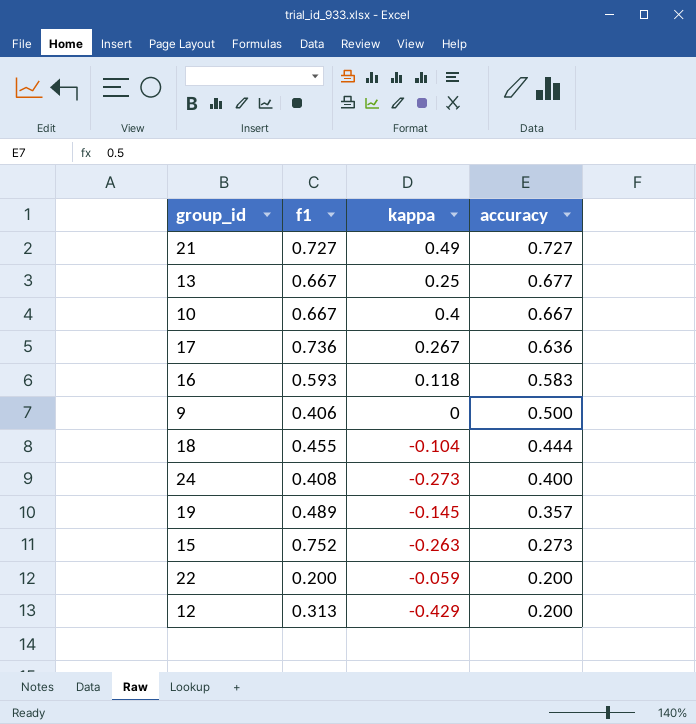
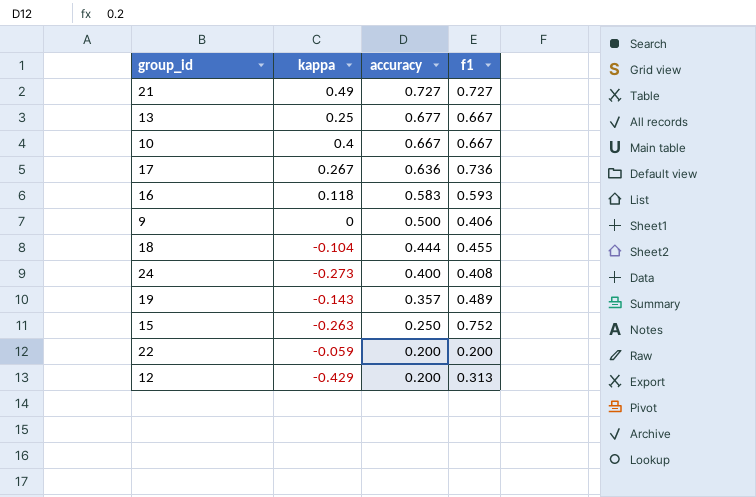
column f1 | position: 2 -> 4
19 | kappa: -0.145 -> -0.143
15 | accuracy: 0.273 -> 0.250

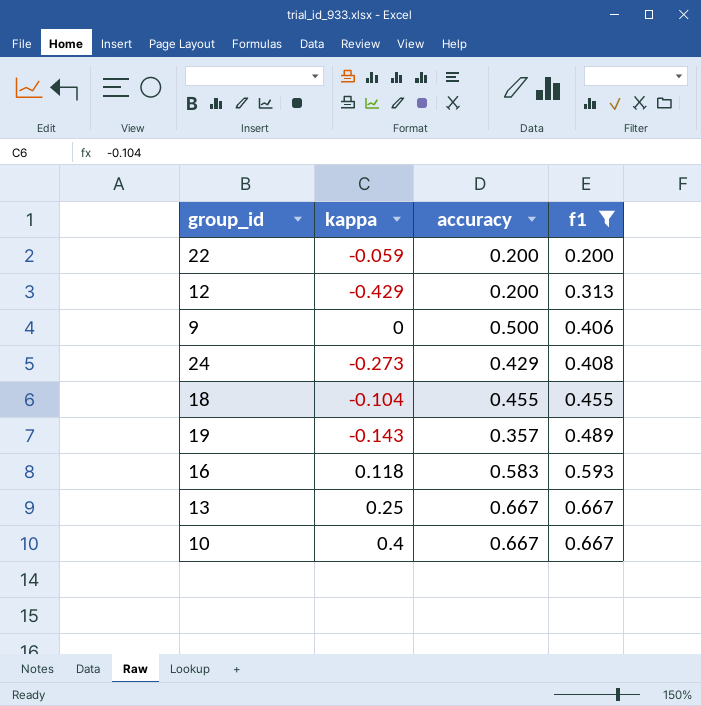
filter: none -> f1 <= 0.667
row order: accuracy descending -> f1 ascending
24 | accuracy: 0.400 -> 0.429
18 | accuracy: 0.444 -> 0.455
13 | accuracy: 0.677 -> 0.667

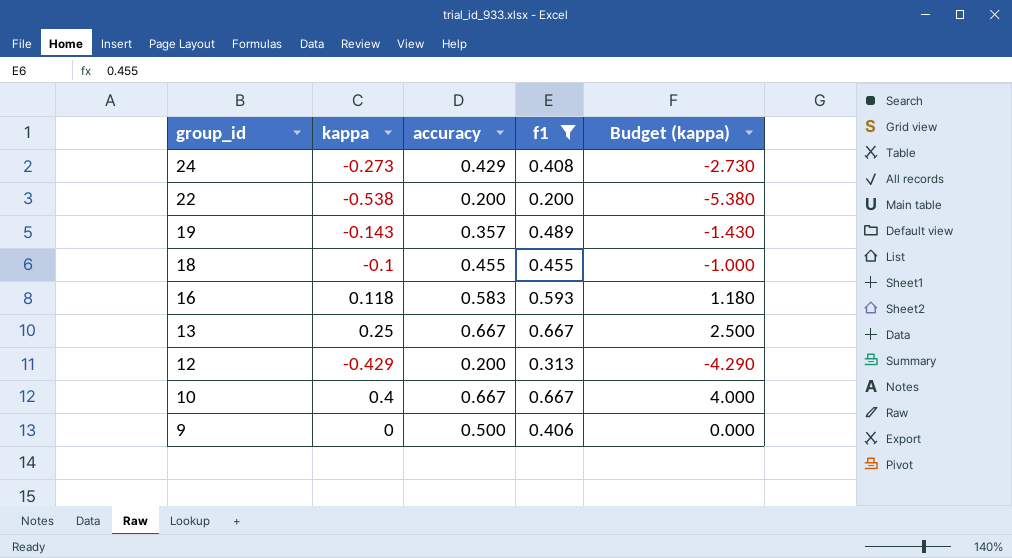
row order: f1 ascending -> group_id descending
column Budget (kappa) | formula: none -> [kappa] * 10
22 | kappa: -0.059 -> -0.538
18 | kappa: -0.104 -> -0.1

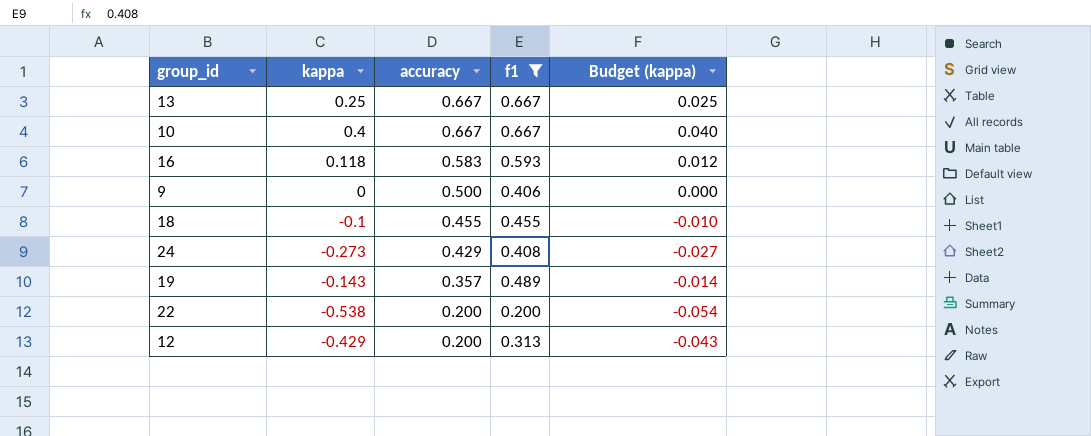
row order: group_id descending -> accuracy descending
column Budget (kappa) | formula: [kappa] * 10 -> [kappa] * 0.1

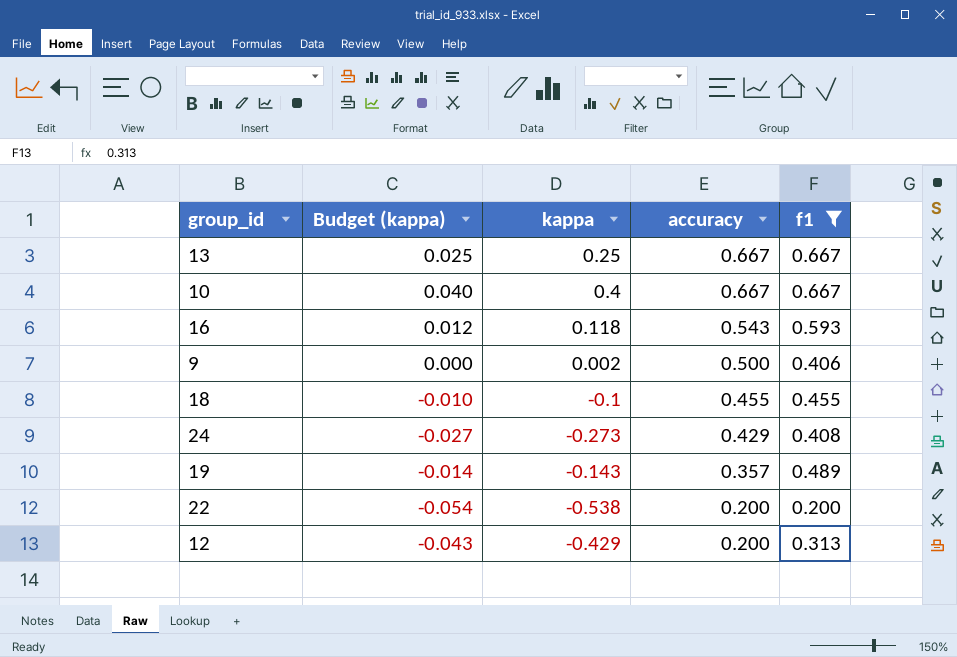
column Budget (kappa) | position: 5 -> 2
16 | accuracy: 0.583 -> 0.543
9 | kappa: 0 -> 0.002

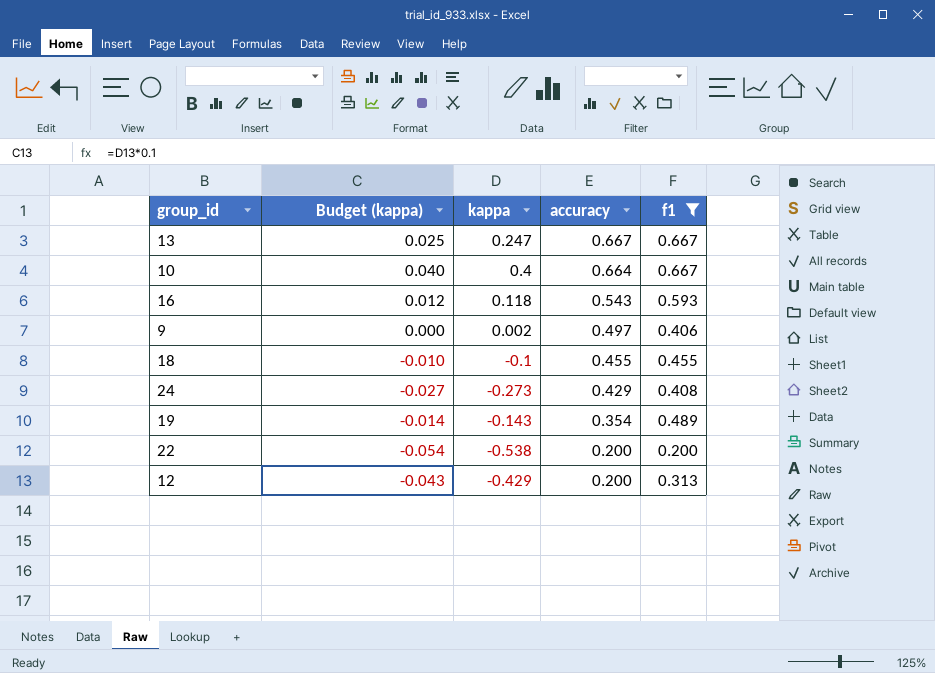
13 | kappa: 0.25 -> 0.247
10 | accuracy: 0.667 -> 0.664
9 | accuracy: 0.500 -> 0.497
19 | accuracy: 0.357 -> 0.354

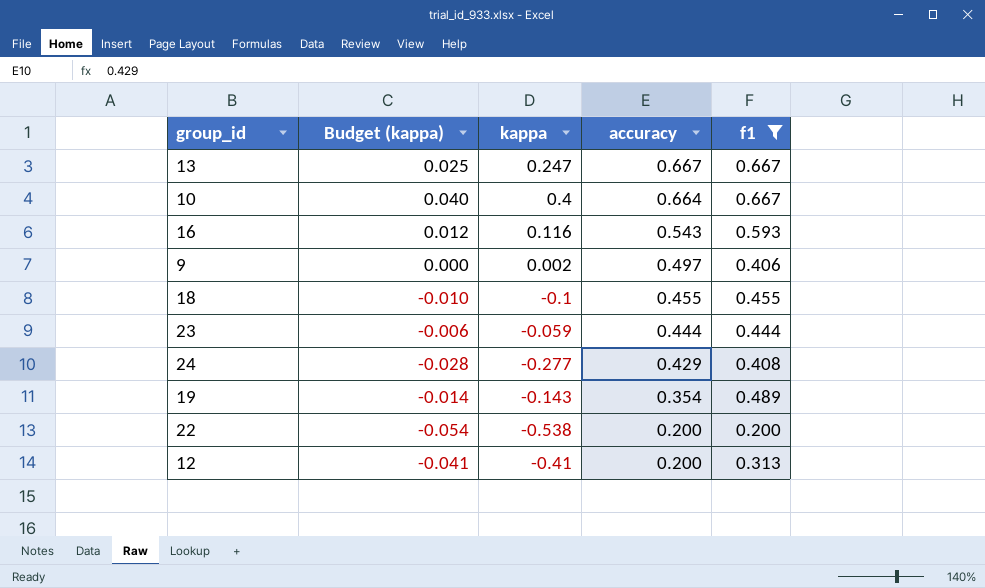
16 | kappa: 0.118 -> 0.116
row 23: none -> -0.006 | -0.059 | 0.444 | 0.444
24 | Budget (kappa): -0.027 -> -0.028
24 | kappa: -0.273 -> -0.277
12 | Budget (kappa): -0.043 -> -0.041
12 | kappa: -0.429 -> -0.41

